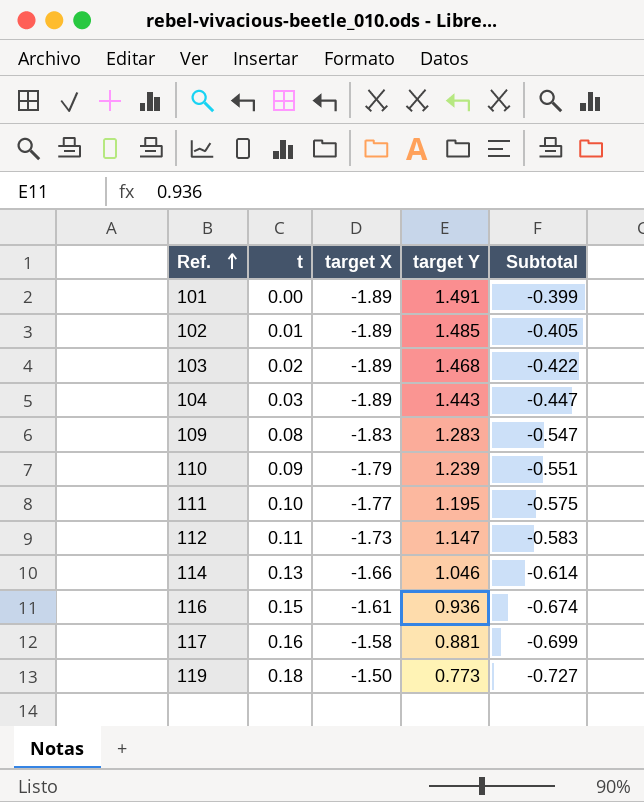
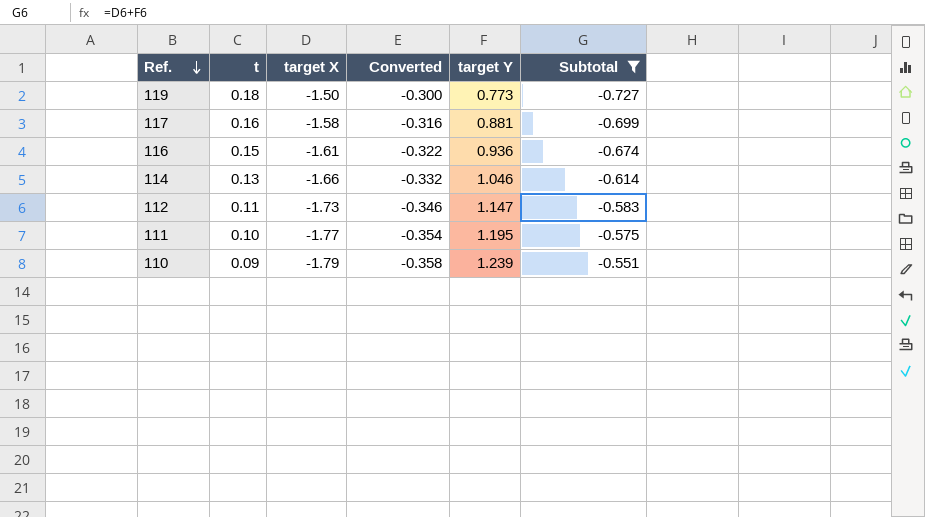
filter: none -> Subtotal <= -0.551
row order: Ref. ascending -> Ref. descending
column Converted | formula: none -> [target X] * 0.2

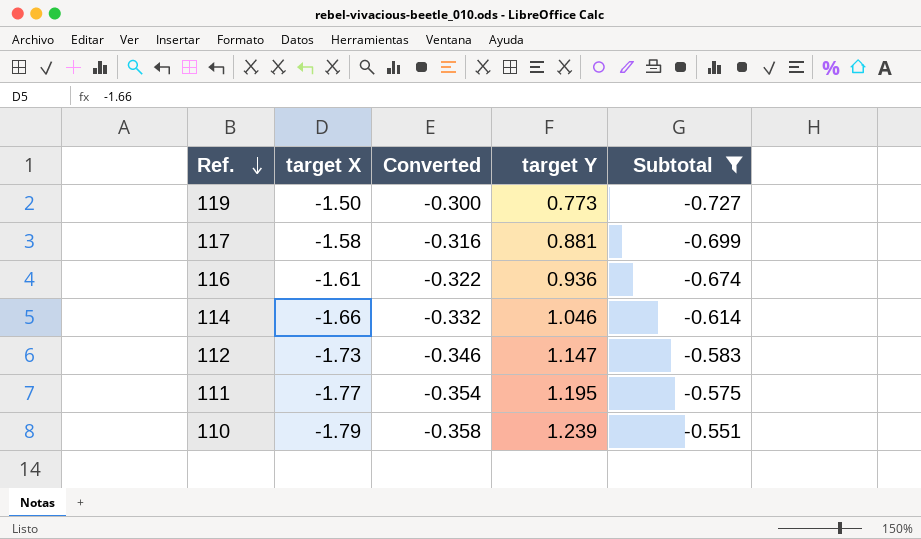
column t | position: 2 -> none

